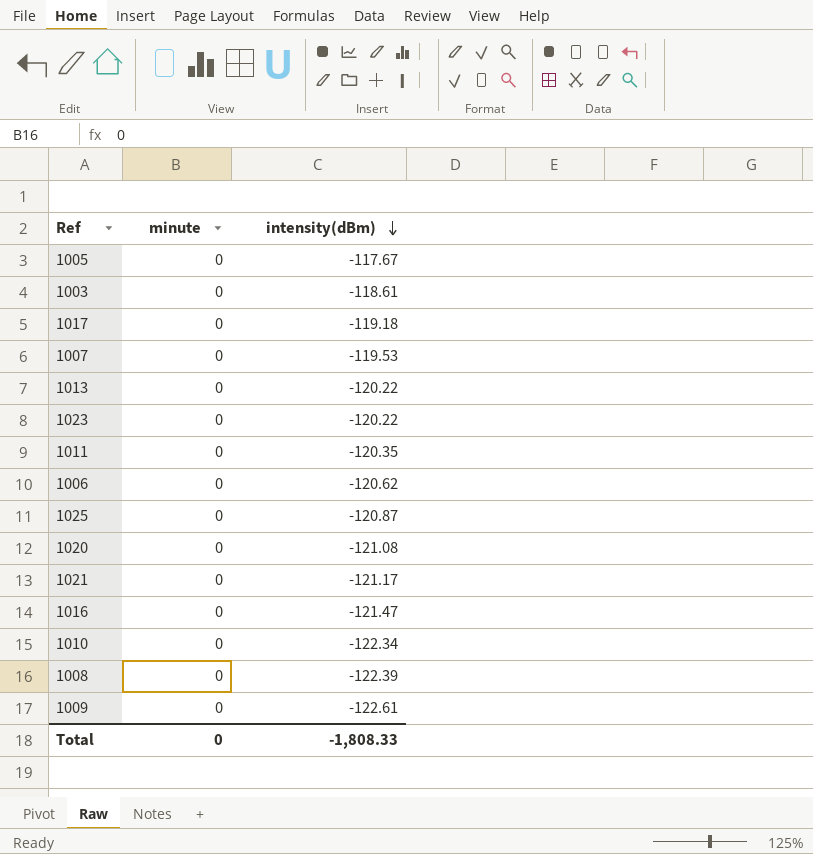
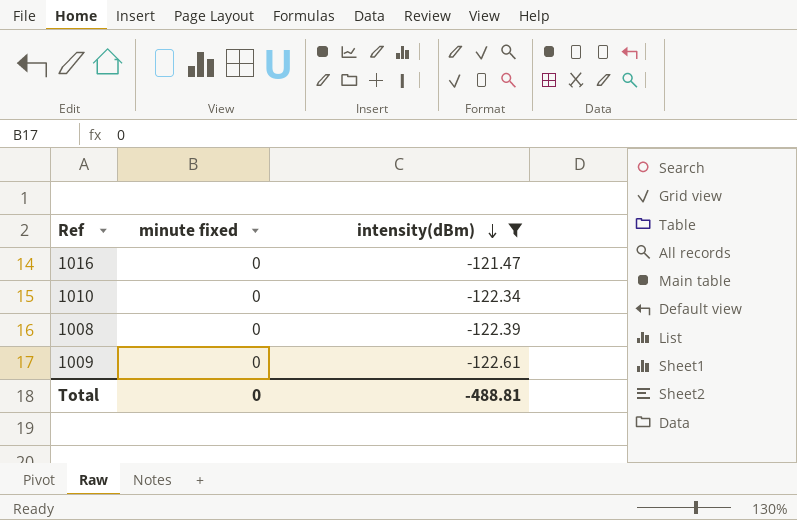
filter: none -> intensity(dBm) <= -121.47
column name: minute -> minute fixed
Total | intensity(dBm): -1,808.33 -> -488.81

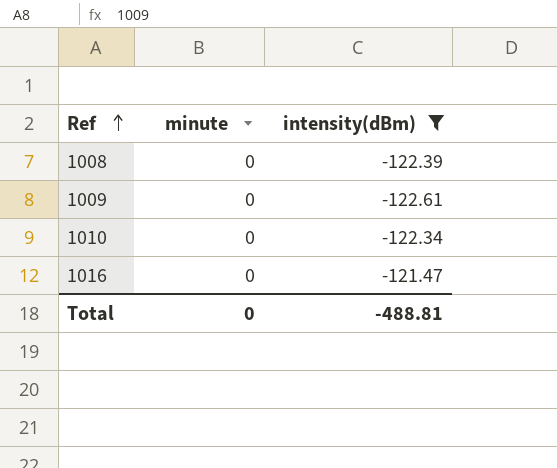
row order: intensity(dBm) descending -> Ref ascending
column name: minute fixed -> minute

